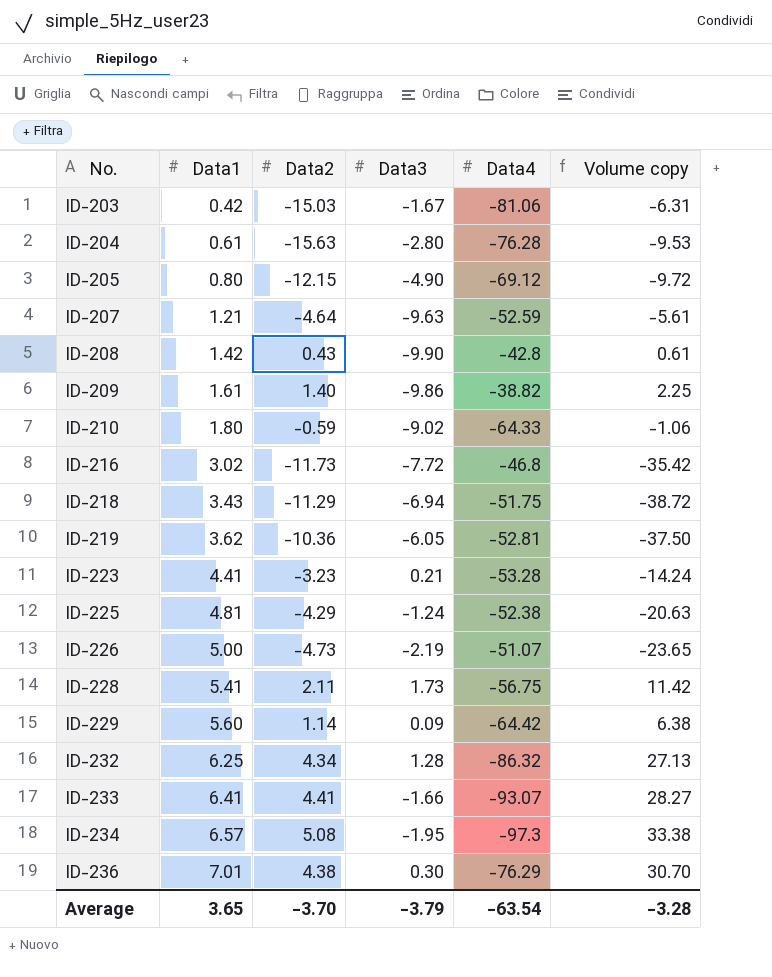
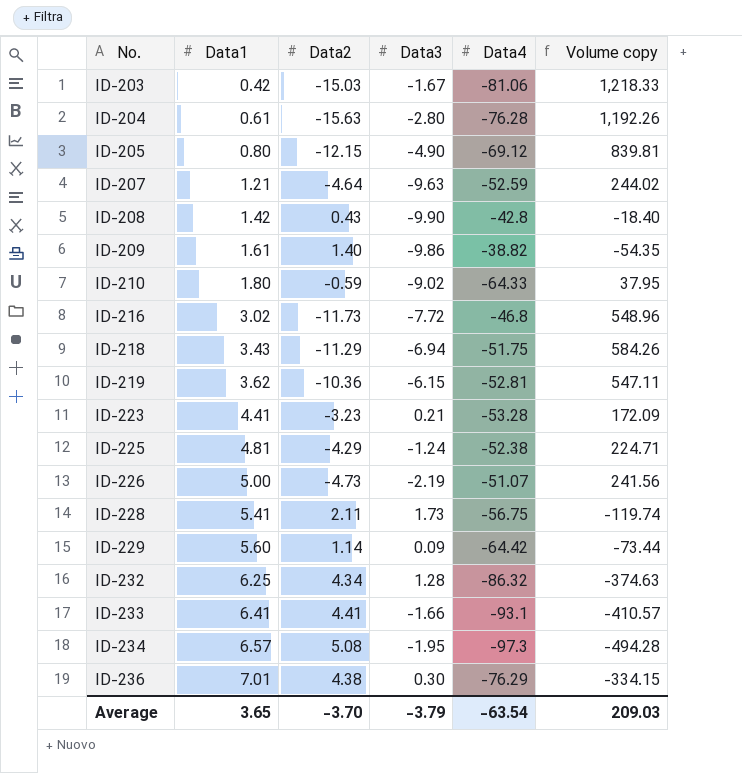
column Volume copy | formula: [Data1] * [Data2] -> [Data2] * [Data4]
ID-219 | Data3: -6.05 -> -6.15
ID-233 | Data4: -93.07 -> -93.1
Average | Volume copy: -3.28 -> 209.03

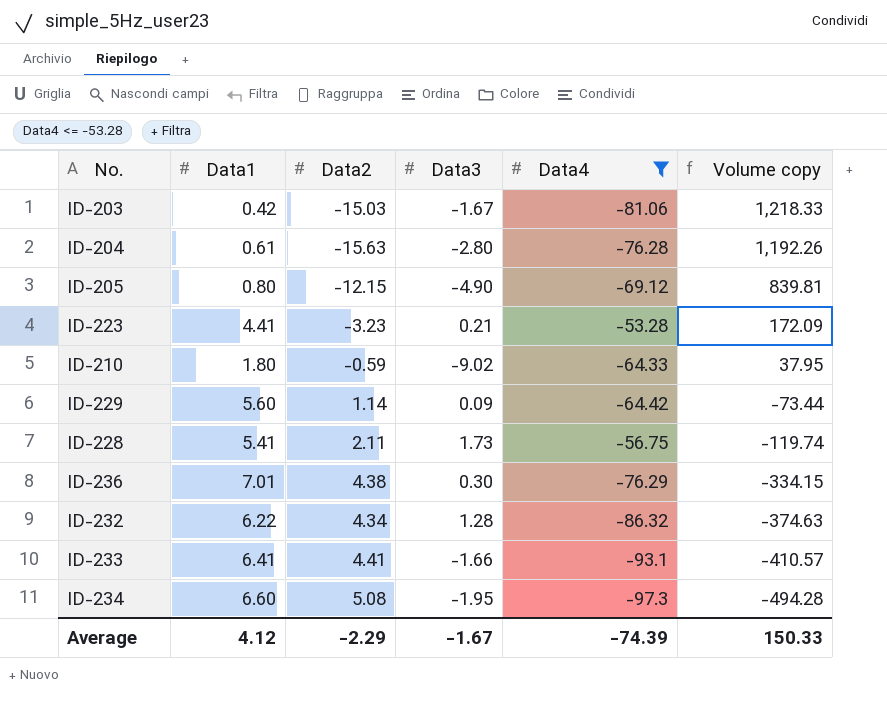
filter: none -> Data4 <= -53.28
row order: No. ascending -> Volume copy descending
ID-232 | Data1: 6.25 -> 6.22
ID-234 | Data1: 6.57 -> 6.60
Average | Data1: 3.65 -> 4.12
Average | Data2: -3.70 -> -2.29
Average | Data3: -3.79 -> -1.67
Average | Data4: -63.54 -> -74.39
Average | Volume copy: 209.03 -> 150.33

